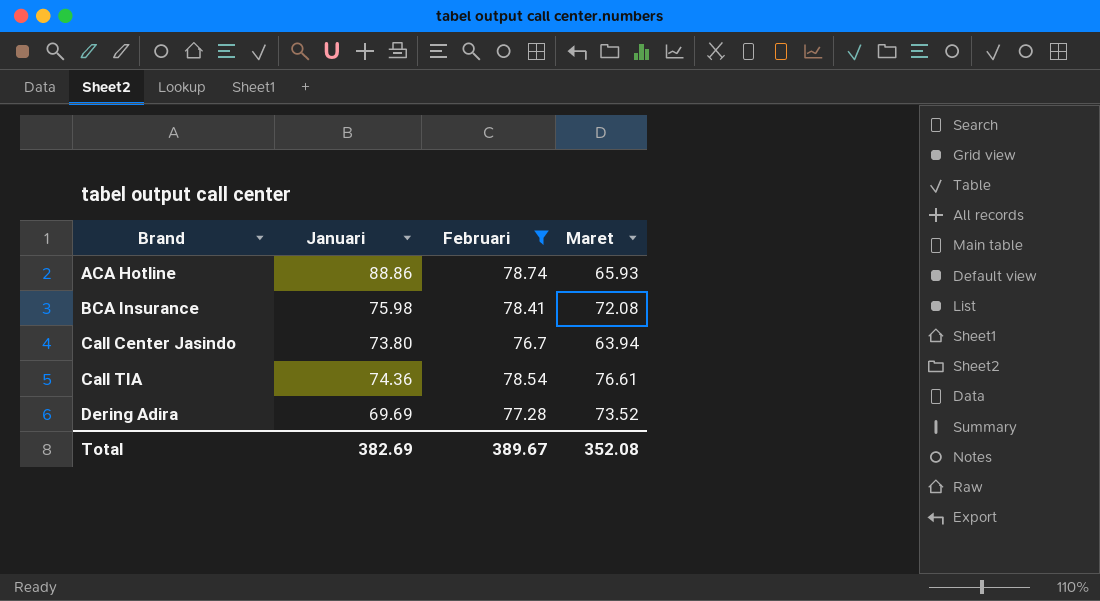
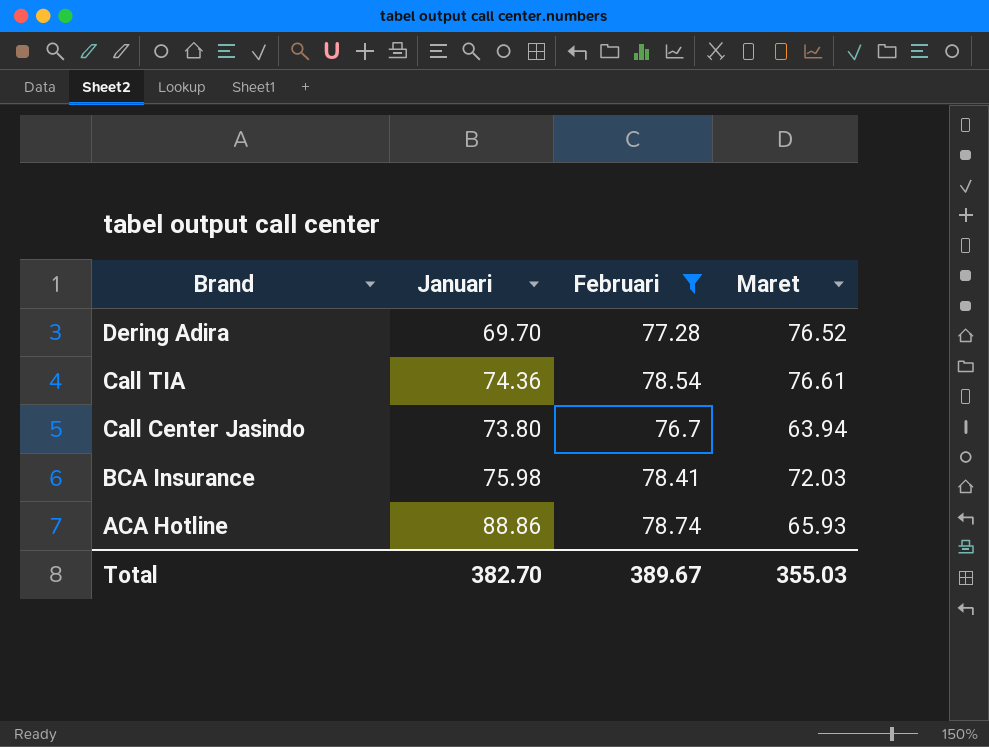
row order: Brand ascending -> Brand descending
Dering Adira | Januari: 69.69 -> 69.70
Dering Adira | Maret: 73.52 -> 76.52
BCA Insurance | Maret: 72.08 -> 72.03
Total | Januari: 382.69 -> 382.70
Total | Maret: 352.08 -> 355.03

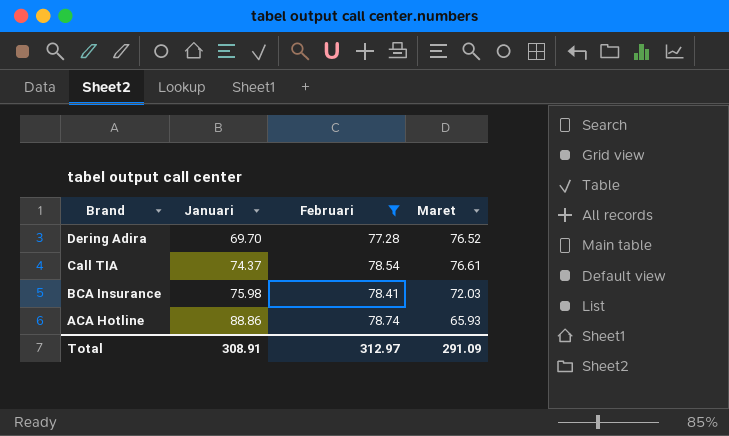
row Call Center Jasindo: 73.80 | 76.7 | 63.94 -> none
Call TIA | Januari: 74.36 -> 74.37
Total | Januari: 382.70 -> 308.91
Total | Februari: 389.67 -> 312.97
Total | Maret: 355.03 -> 291.09

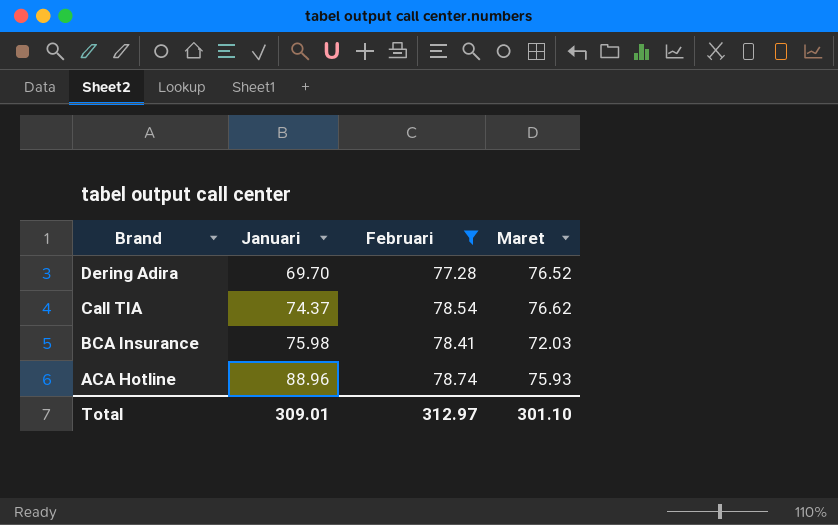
Call TIA | Maret: 76.61 -> 76.62
ACA Hotline | Januari: 88.86 -> 88.96
ACA Hotline | Maret: 65.93 -> 75.93
Total | Januari: 308.91 -> 309.01
Total | Maret: 291.09 -> 301.10

